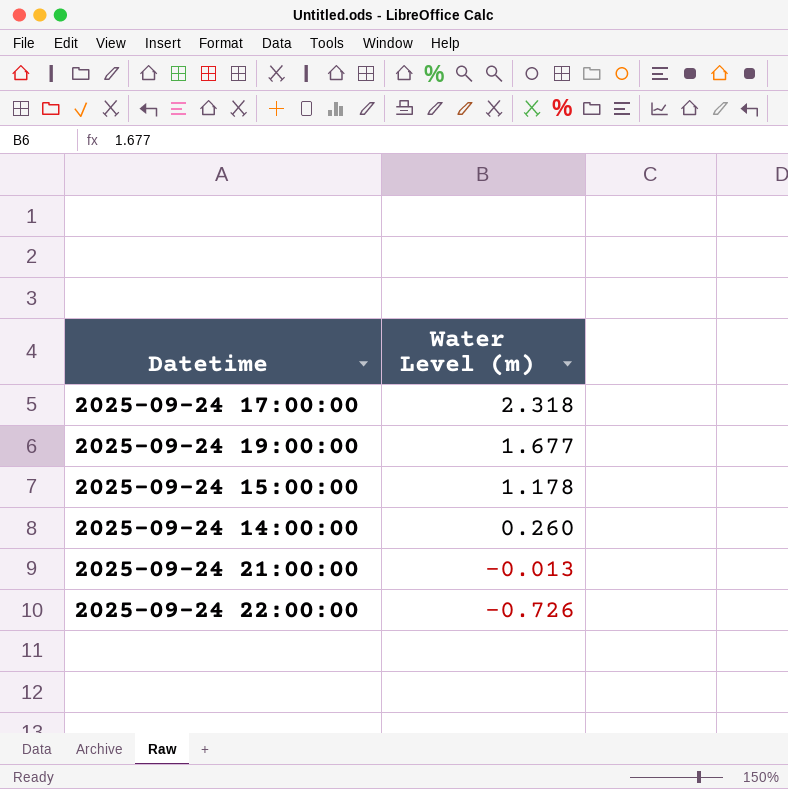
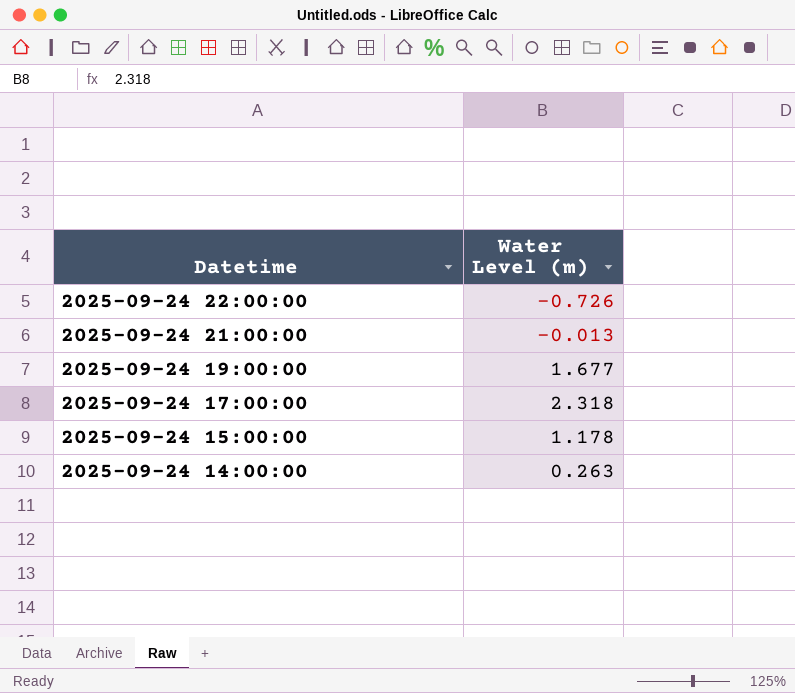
row order: Water Level (m) descending -> Datetime descending
2025-09-24 14:00:00 | Water Level (m): 0.260 -> 0.263

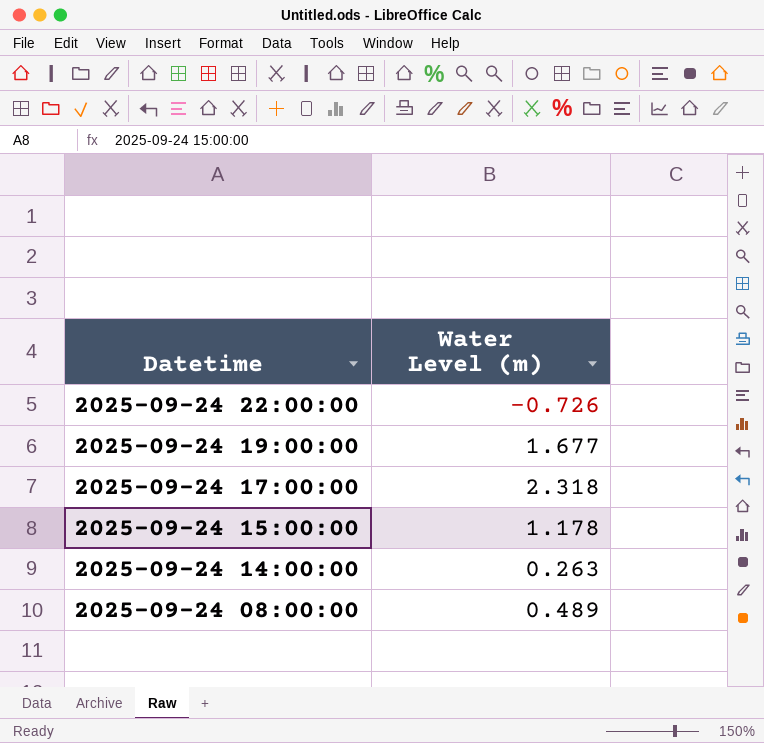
row 2025-09-24 21:00:00: -0.013 -> none
row 2025-09-24 08:00:00: none -> 0.489

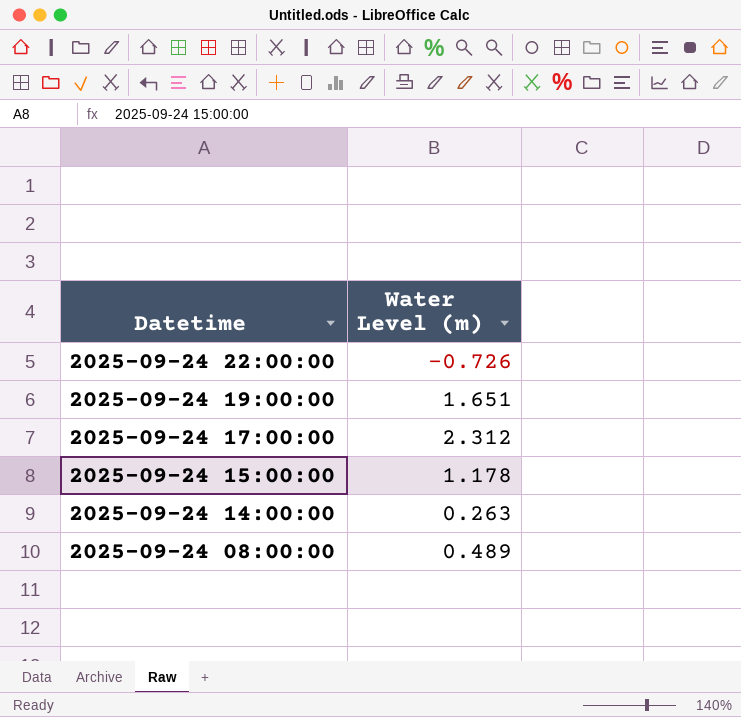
2025-09-24 19:00:00 | Water Level (m): 1.677 -> 1.651
2025-09-24 17:00:00 | Water Level (m): 2.318 -> 2.312

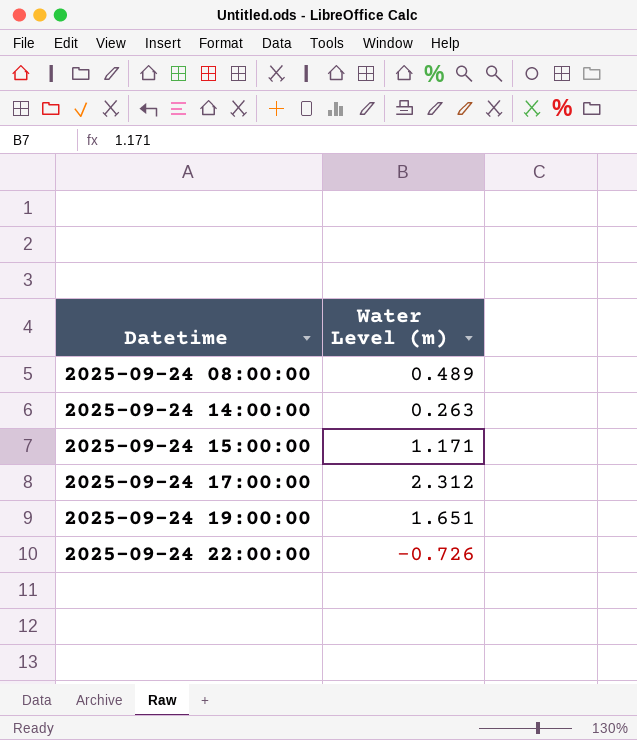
row order: Datetime descending -> Datetime ascending
2025-09-24 15:00:00 | Water Level (m): 1.178 -> 1.171

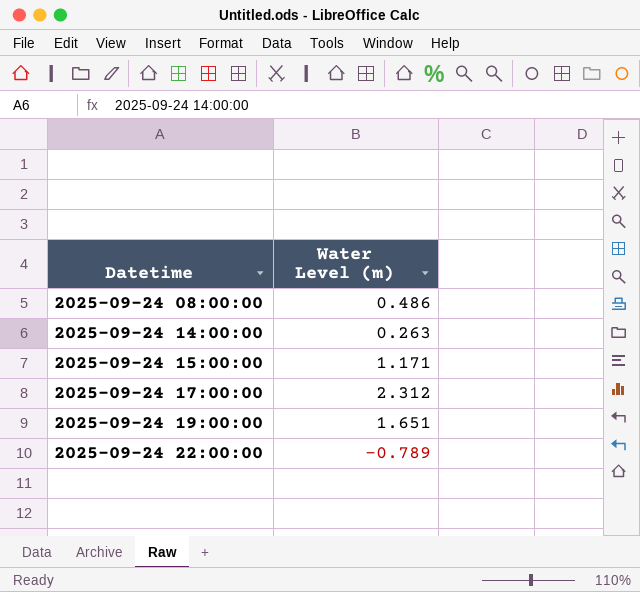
2025-09-24 08:00:00 | Water Level (m): 0.489 -> 0.486
2025-09-24 22:00:00 | Water Level (m): -0.726 -> -0.789

